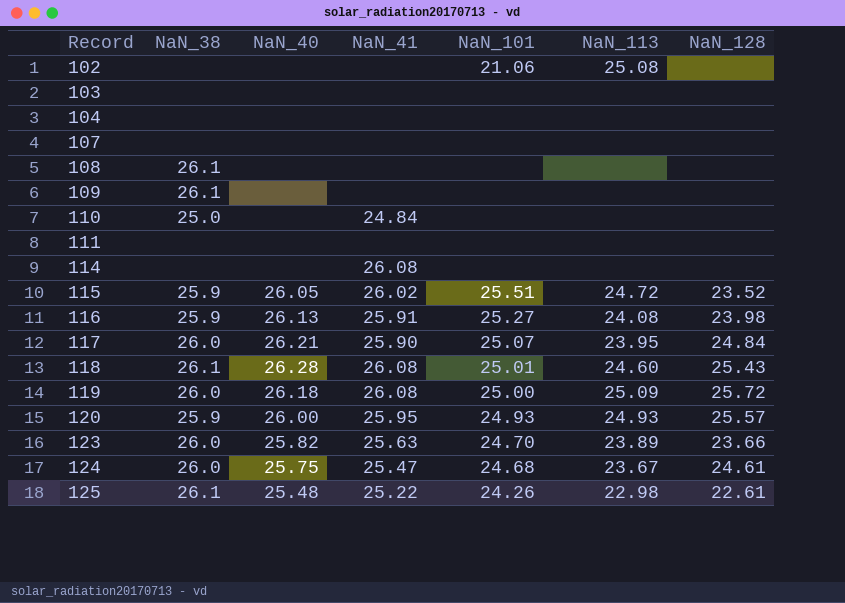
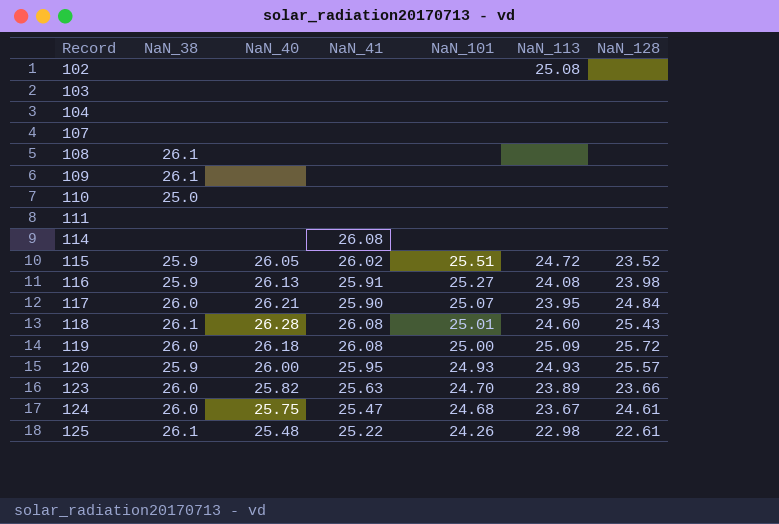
102 | NaN_101: 21.06 -> none
110 | NaN_41: 24.84 -> none

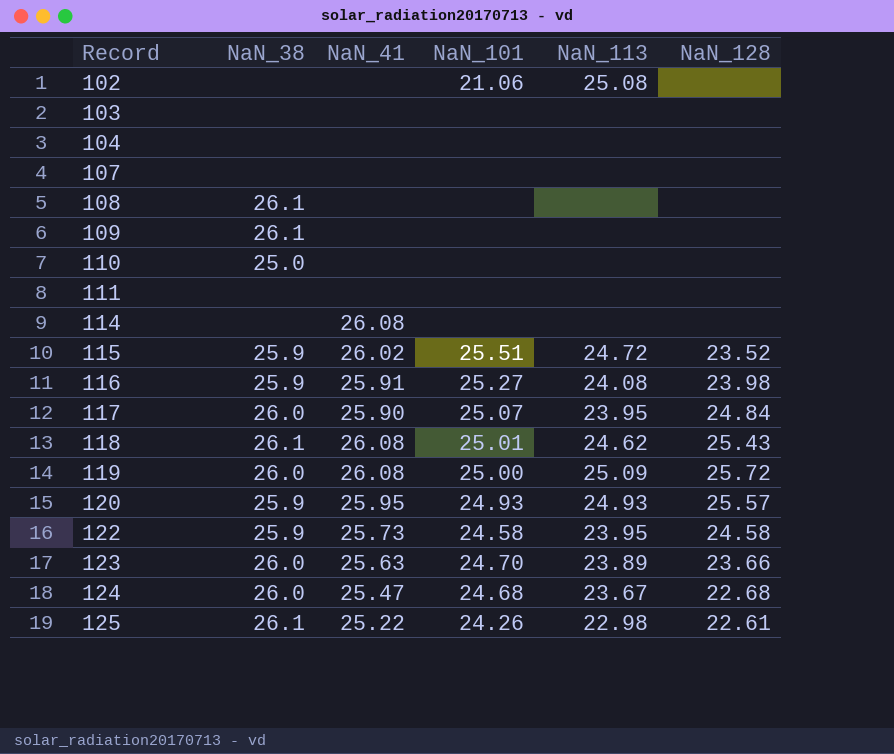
column NaN_40 | position: 3 -> none
102 | NaN_101: none -> 21.06
118 | NaN_113: 24.60 -> 24.62
row 122: none -> 25.9 | 25.73 | 24.58 | 23.95 | 24.58
124 | NaN_128: 24.61 -> 22.68

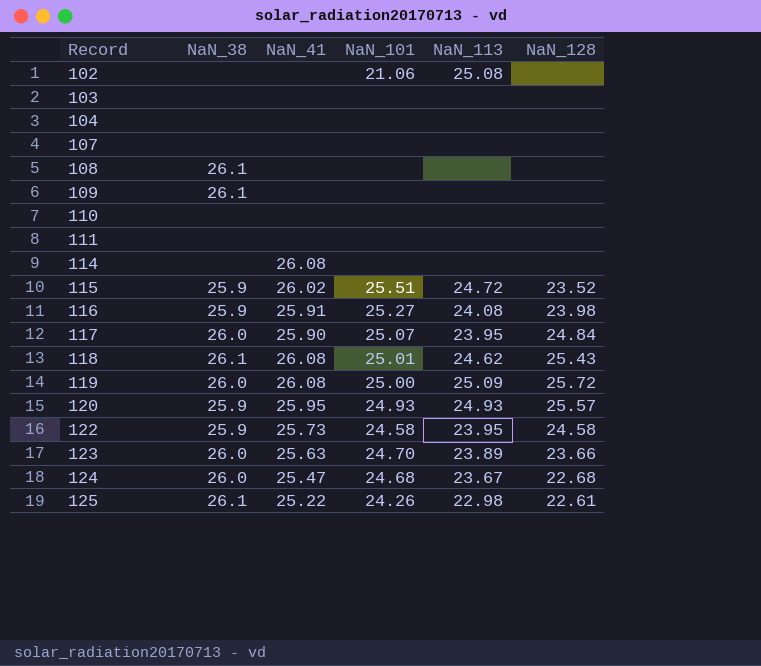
110 | NaN_38: 25.0 -> none

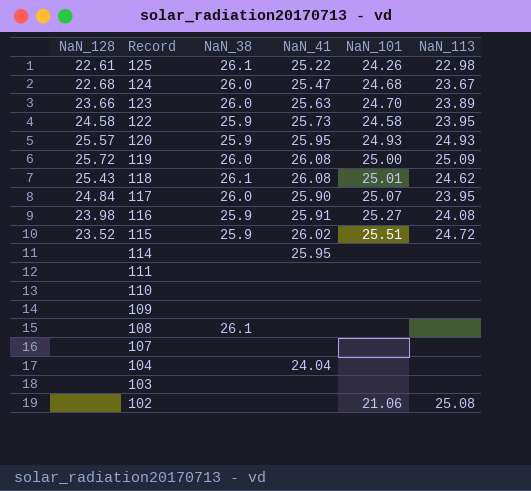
row order: Record ascending -> Record descending
column NaN_128 | position: 6 -> 1
114 | NaN_41: 26.08 -> 25.95
109 | NaN_38: 26.1 -> none
104 | NaN_41: none -> 24.04

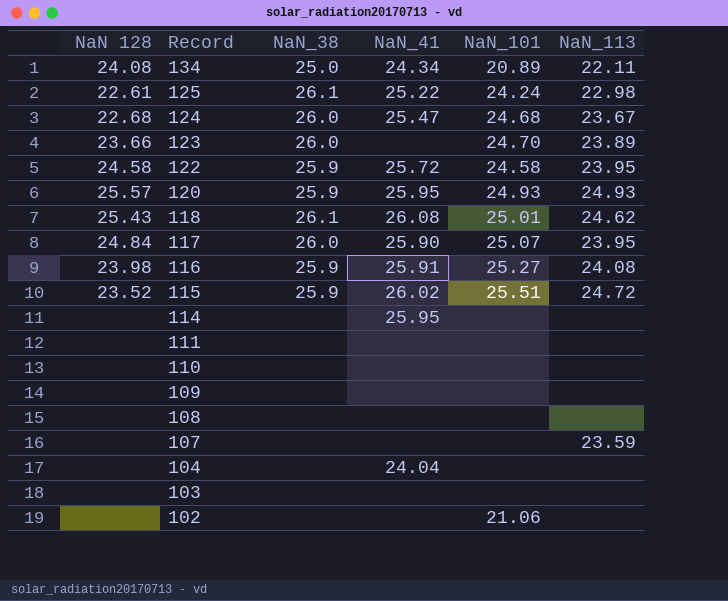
column name: NaN_128 -> NaN 128
row 119: 25.72 | 26.0 | 26.08 | 25.00 | 25.09 -> none
row 134: none -> 24.08 | 25.0 | 24.34 | 20.89 | 22.11
125 | NaN_101: 24.26 -> 24.24
123 | NaN_41: 25.63 -> none
122 | NaN_41: 25.73 -> 25.72
108 | NaN_38: 26.1 -> none
107 | NaN_113: none -> 23.59
102 | NaN_113: 25.08 -> none

